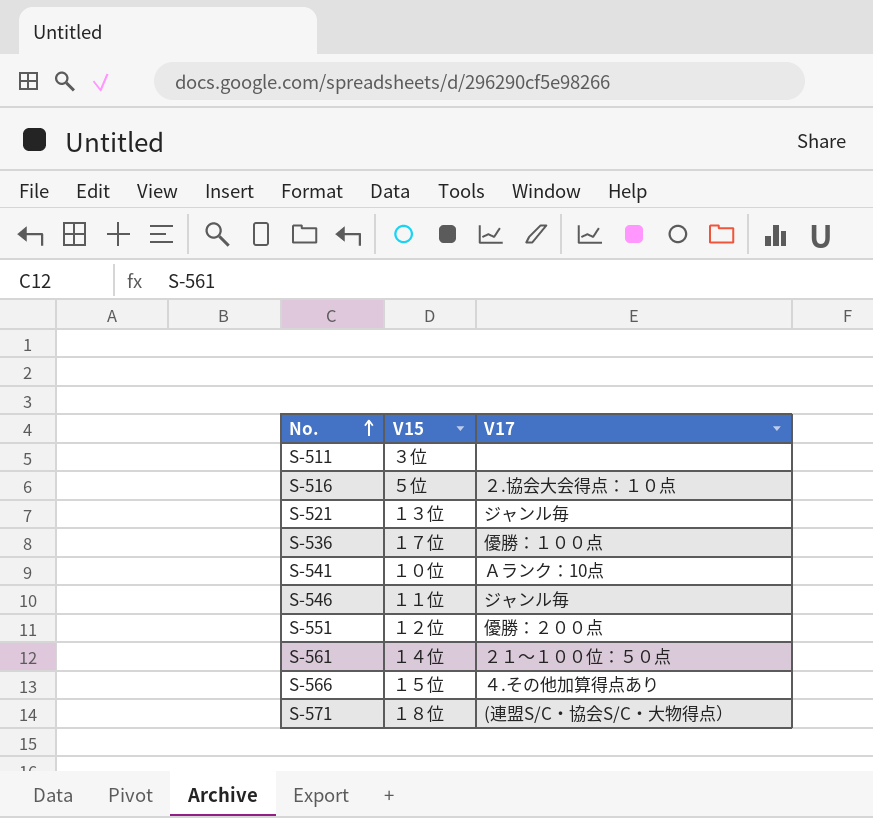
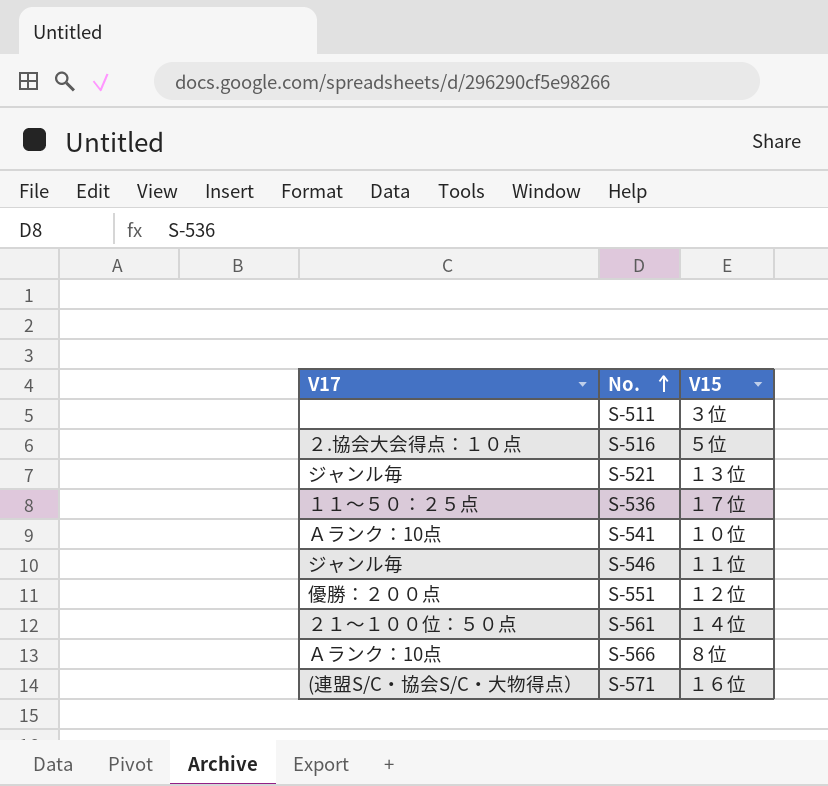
column V17 | position: 3 -> 1
S-536 | V17: 優勝：１００点 -> １１～５０：２５点
S-566 | V17: ４.その他加算得点あり -> Ａランク：10点
S-566 | V15: １５位 -> ８位
S-571 | V15: １８位 -> １６位

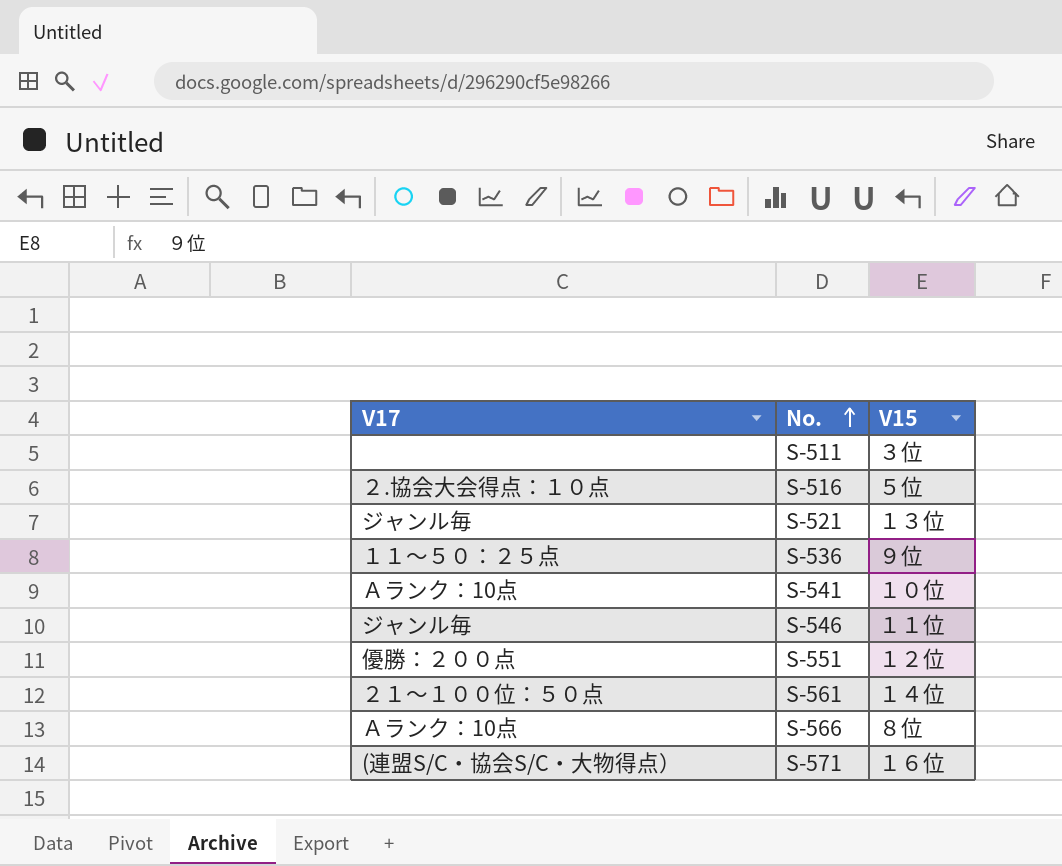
S-536 | V15: １７位 -> ９位

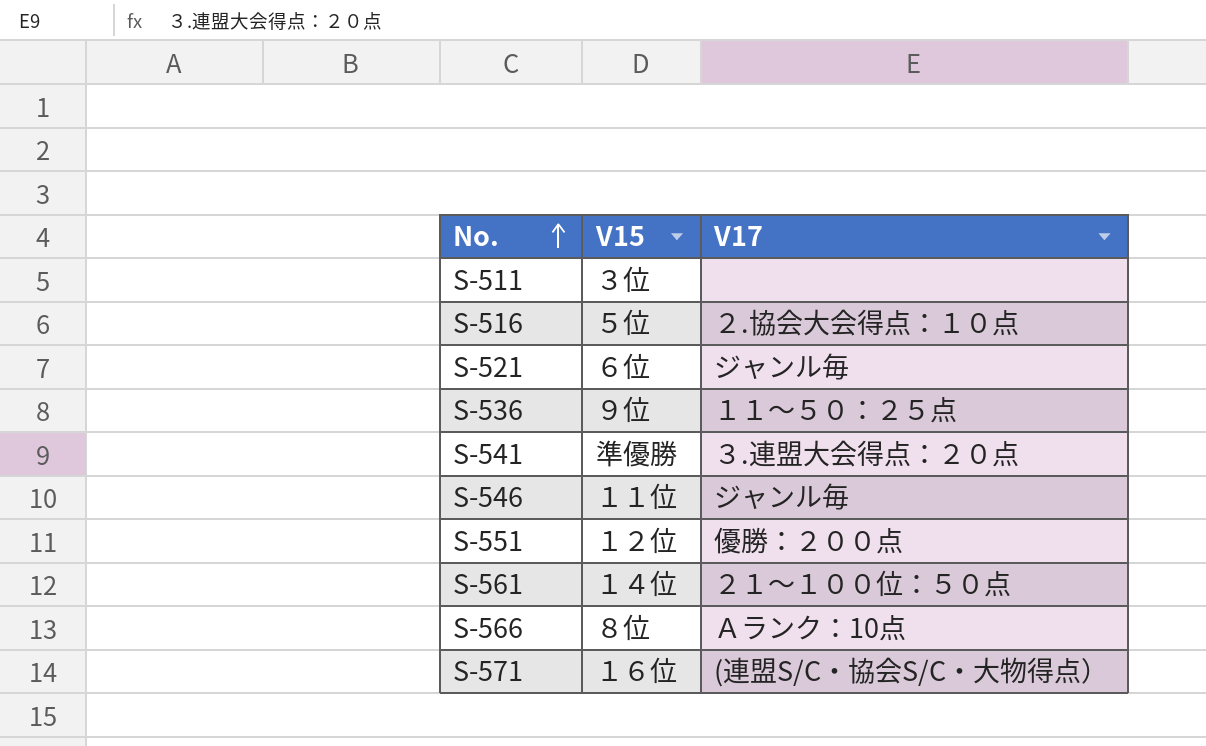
column V17 | position: 1 -> 3
S-521 | V15: １３位 -> ６位
S-541 | V15: １０位 -> 準優勝
S-541 | V17: Ａランク：10点 -> ３.連盟大会得点：２０点

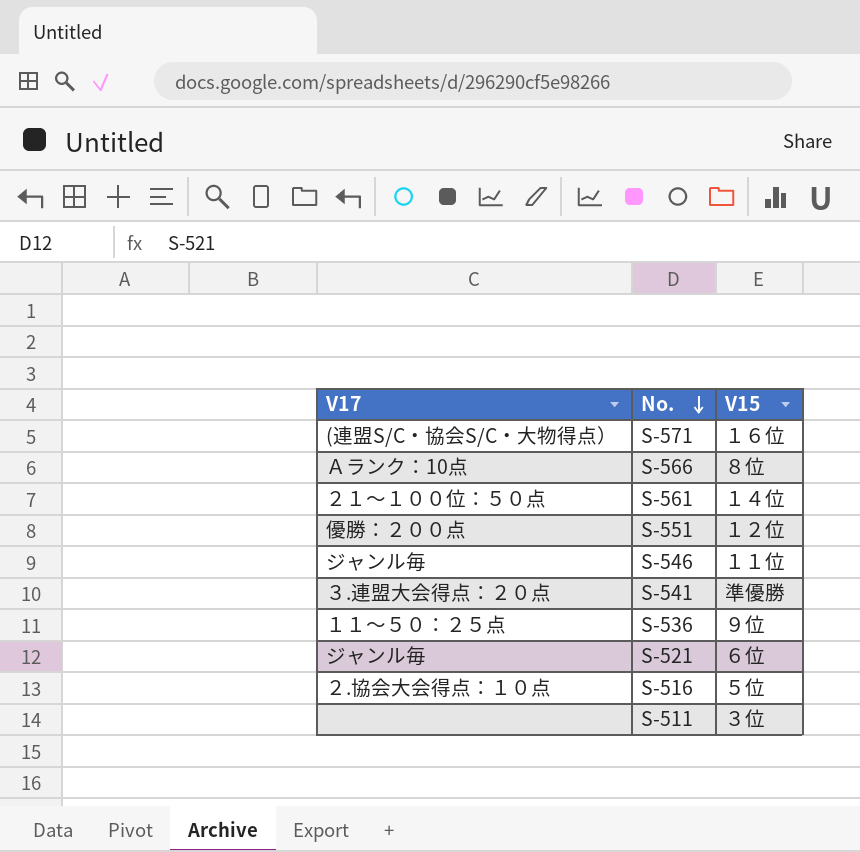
row order: No. ascending -> No. descending
column V17 | position: 3 -> 1

